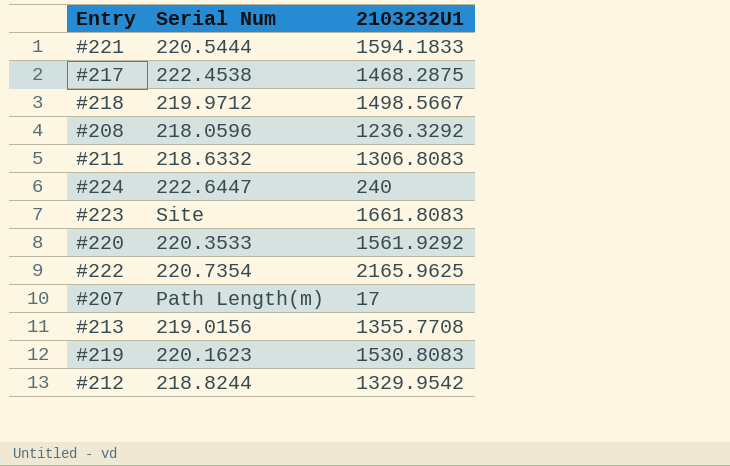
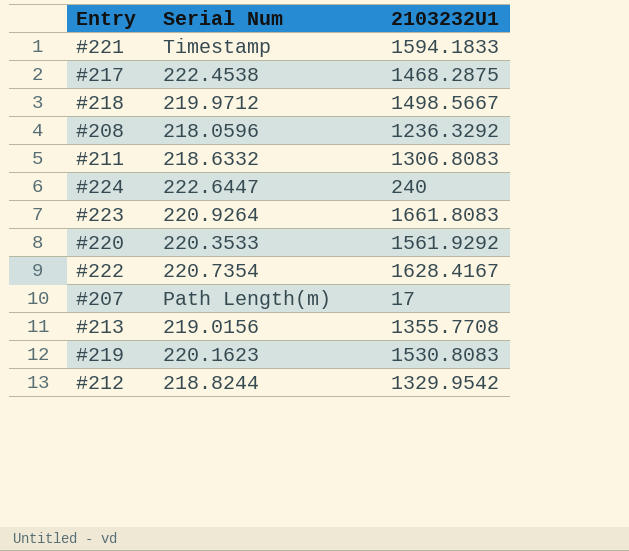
#221 | Serial Num: 220.5444 -> Timestamp
#223 | Serial Num: Site -> 220.9264
#222 | 2103232U1: 2165.9625 -> 1628.4167

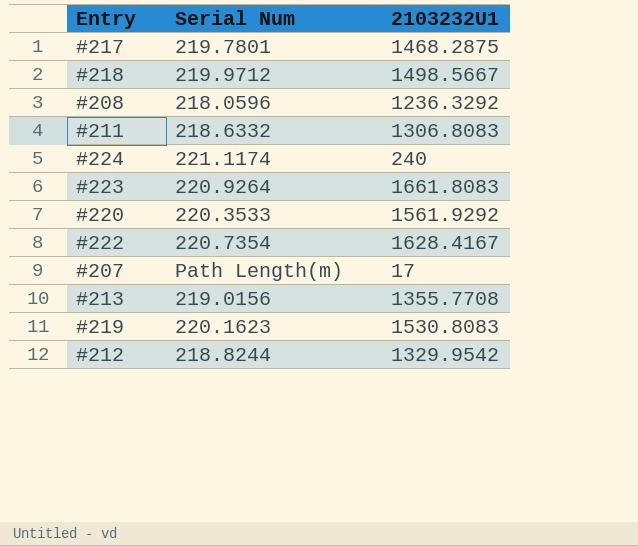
row #221: Timestamp | 1594.1833 -> none
#217 | Serial Num: 222.4538 -> 219.7801
#224 | Serial Num: 222.6447 -> 221.1174

